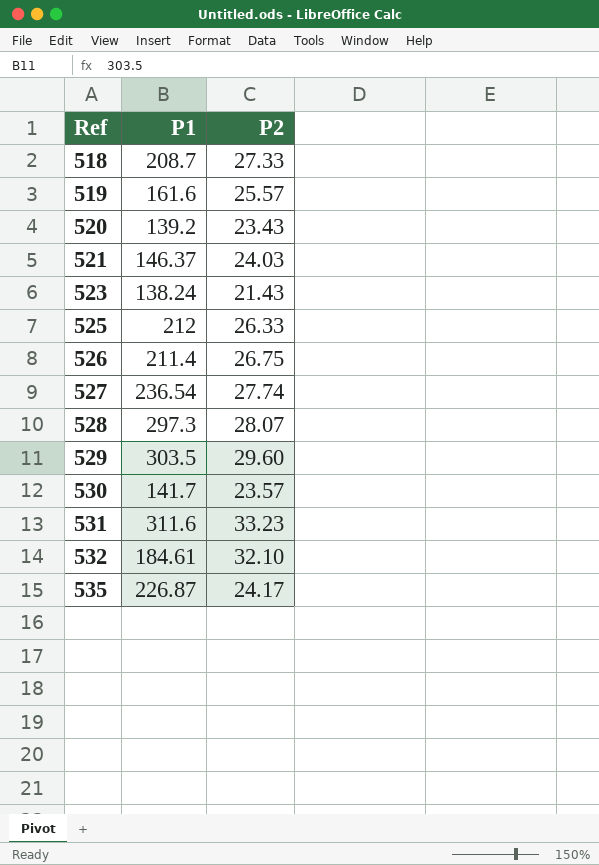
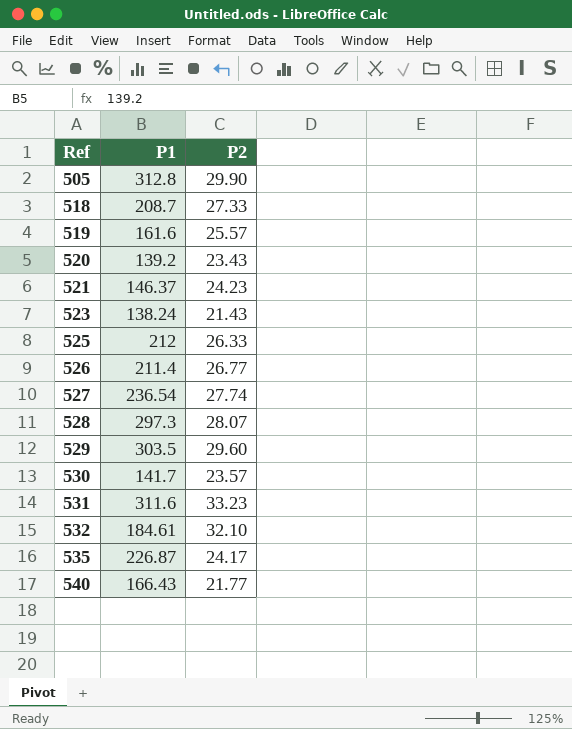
row 505: none -> 312.8 | 29.90
521 | P2: 24.03 -> 24.23
526 | P2: 26.75 -> 26.77
row 540: none -> 166.43 | 21.77

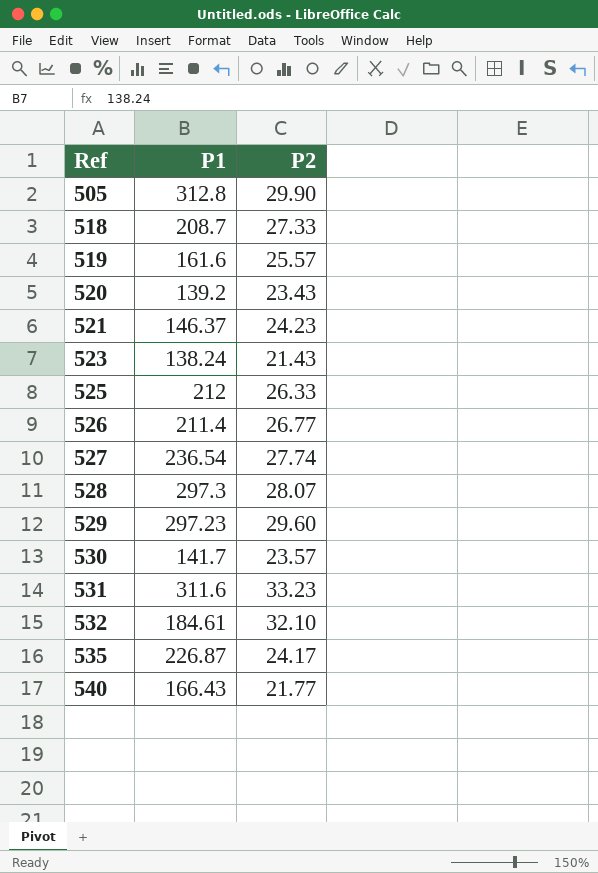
529 | P1: 303.5 -> 297.23

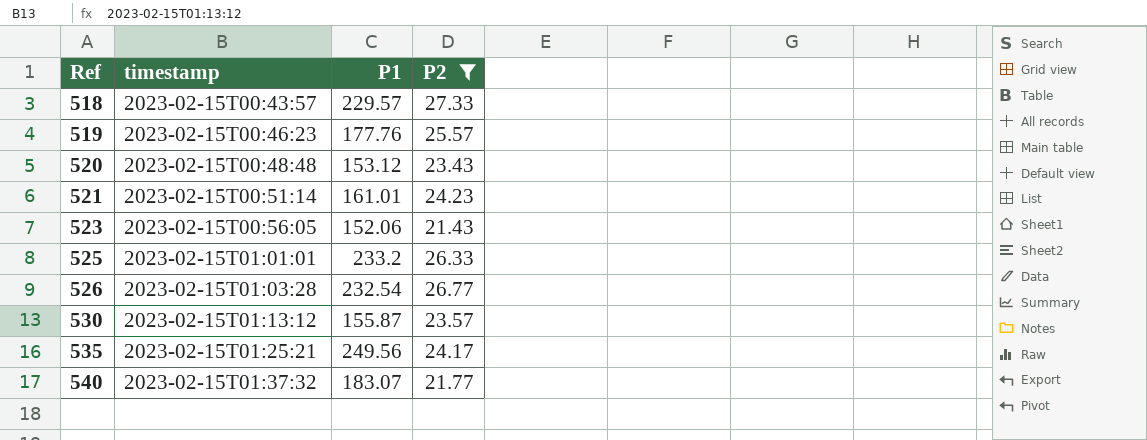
filter: none -> P2 <= 27.33
column timestamp | position: none -> 2
518 | P1: 208.7 -> 229.57
519 | P1: 161.6 -> 177.76
520 | P1: 139.2 -> 153.12
521 | P1: 146.37 -> 161.01
523 | P1: 138.24 -> 152.06
525 | P1: 212 -> 233.2
526 | P1: 211.4 -> 232.54
530 | P1: 141.7 -> 155.87
535 | P1: 226.87 -> 249.56
540 | P1: 166.43 -> 183.07

